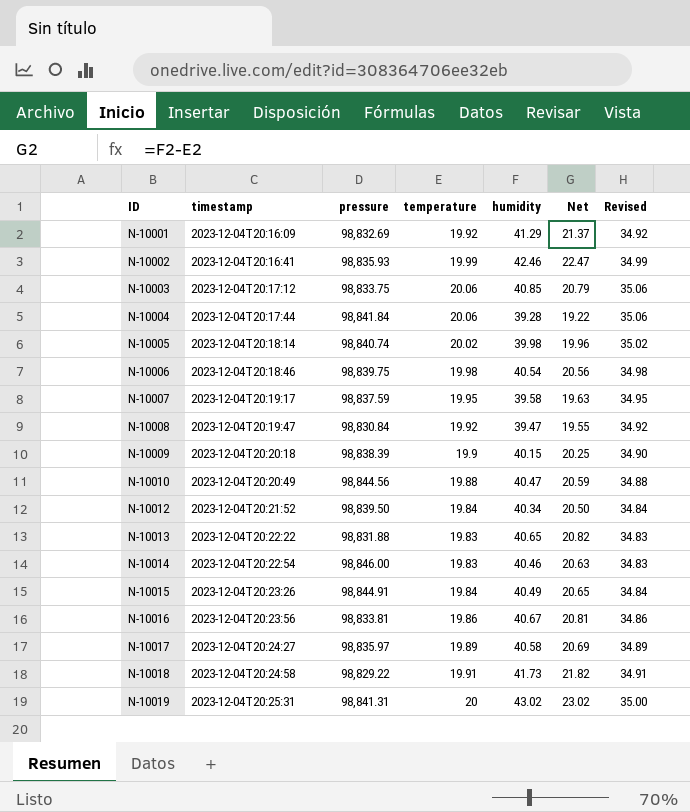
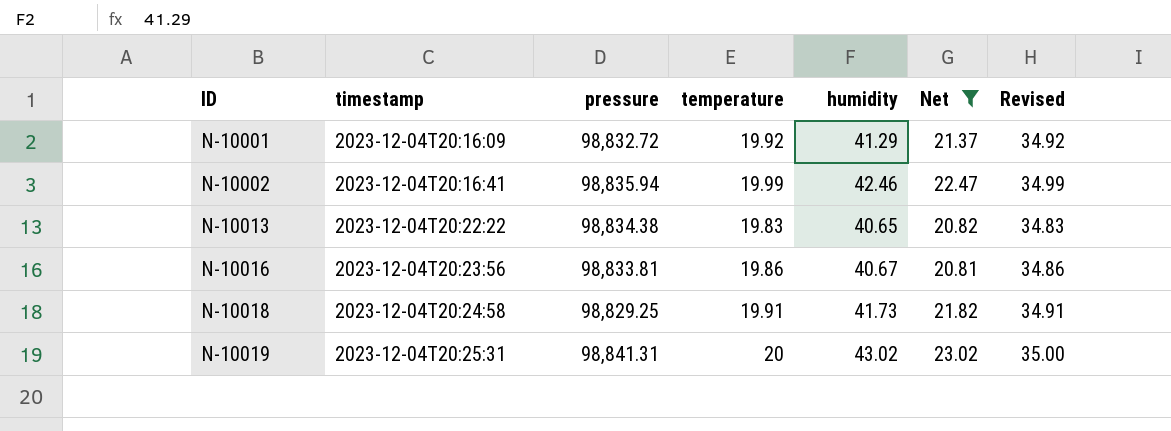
filter: none -> Net >= 20.81
N-10001 | pressure: 98,832.69 -> 98,832.72
N-10002 | pressure: 98,835.93 -> 98,835.94
N-10013 | pressure: 98,831.88 -> 98,834.38
N-10018 | pressure: 98,829.22 -> 98,829.25

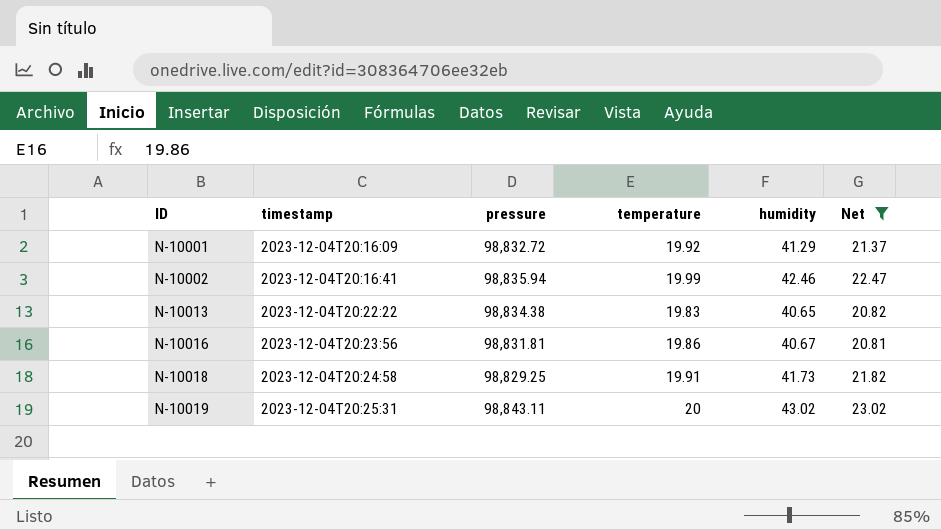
column Revised | formula: [temperature] + 15 -> none
N-10016 | pressure: 98,833.81 -> 98,831.81
N-10019 | pressure: 98,841.31 -> 98,843.11

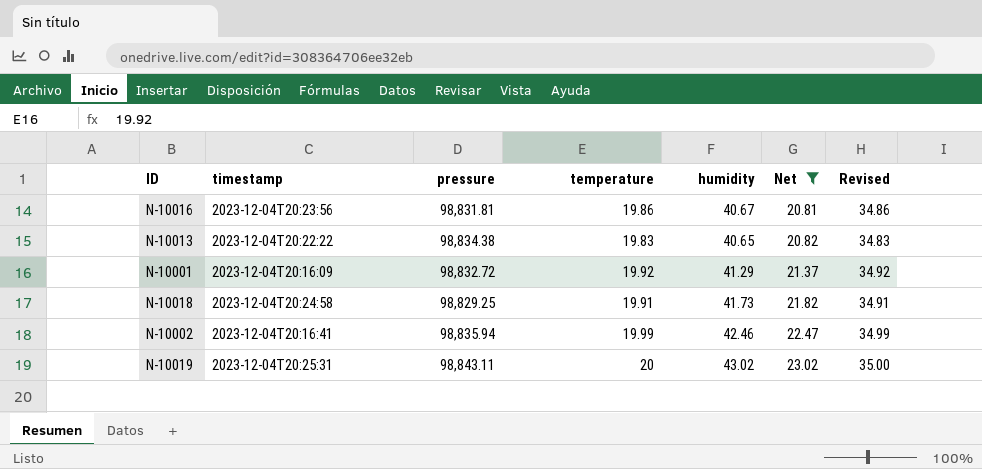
row order: ID ascending -> Net ascending
column Revised | formula: none -> [temperature] + 15

